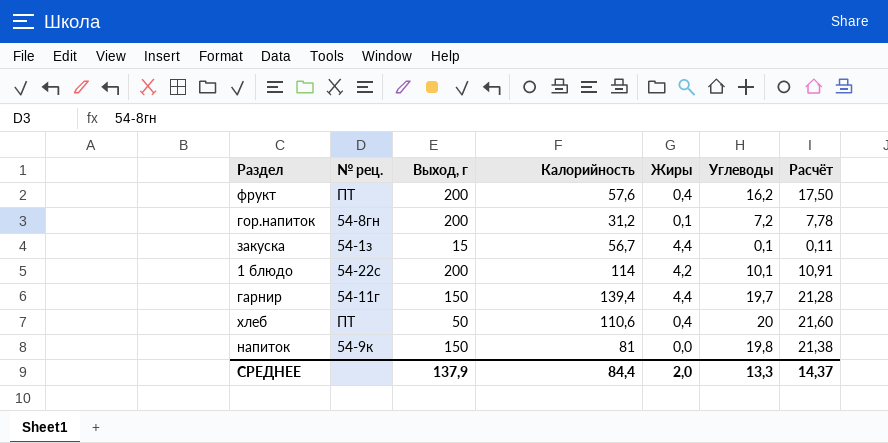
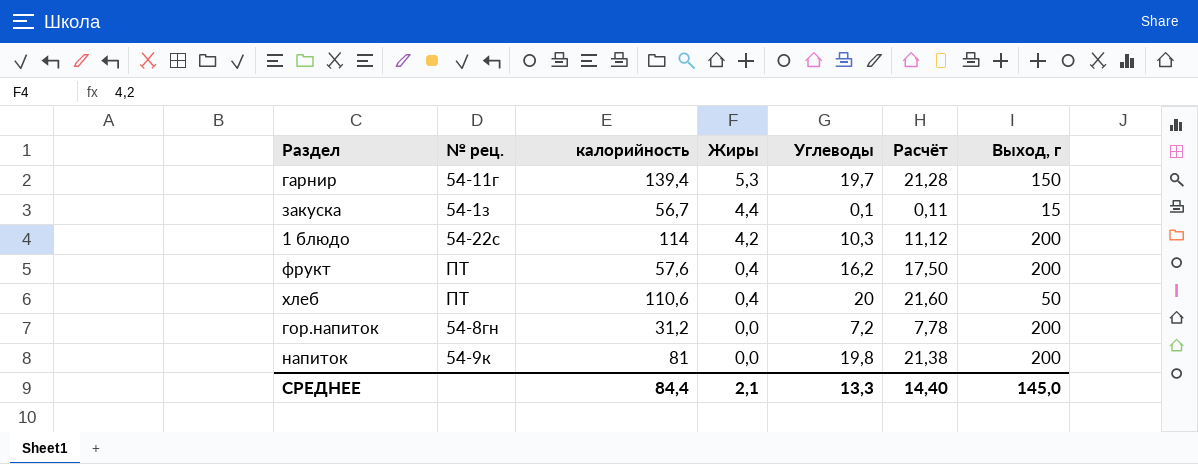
row order: none -> Жиры descending
column name: Калорийность -> калорийность
column Выход, г | position: 3 -> 7
гарнир | Жиры: 4,4 -> 5,3
1 блюдо | Углеводы: 10,1 -> 10,3
1 блюдо | Расчёт: 10,91 -> 11,12
гор.напиток | Жиры: 0,1 -> 0,0
напиток | Выход, г: 150 -> 200
СРЕДНЕЕ | Жиры: 2,0 -> 2,1
СРЕДНЕЕ | Расчёт: 14,37 -> 14,40
СРЕДНЕЕ | Выход, г: 137,9 -> 145,0

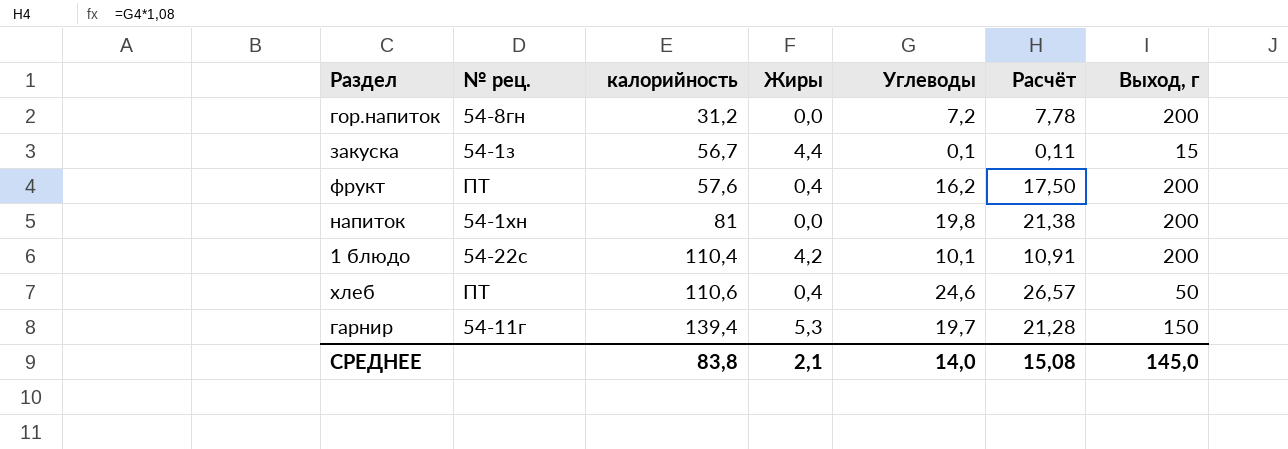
row order: Жиры descending -> калорийность ascending
напиток | № рец.: 54-9к -> 54-1хн
1 блюдо | калорийность: 114 -> 110,4
1 блюдо | Углеводы: 10,3 -> 10,1
1 блюдо | Расчёт: 11,12 -> 10,91
хлеб | Углеводы: 20 -> 24,6
хлеб | Расчёт: 21,60 -> 26,57
СРЕДНЕЕ | калорийность: 84,4 -> 83,8
СРЕДНЕЕ | Углеводы: 13,3 -> 14,0
СРЕДНЕЕ | Расчёт: 14,40 -> 15,08

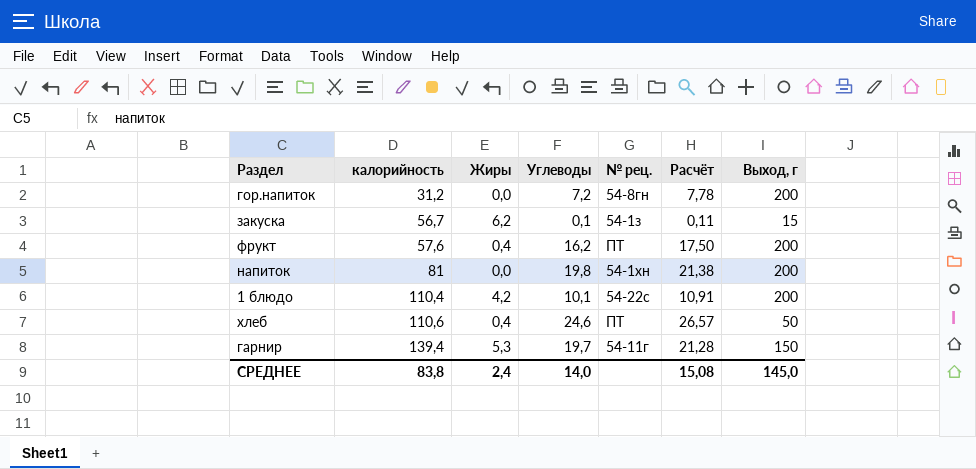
column № рец. | position: 2 -> 5
закуска | Жиры: 4,4 -> 6,2
СРЕДНЕЕ | Жиры: 2,1 -> 2,4

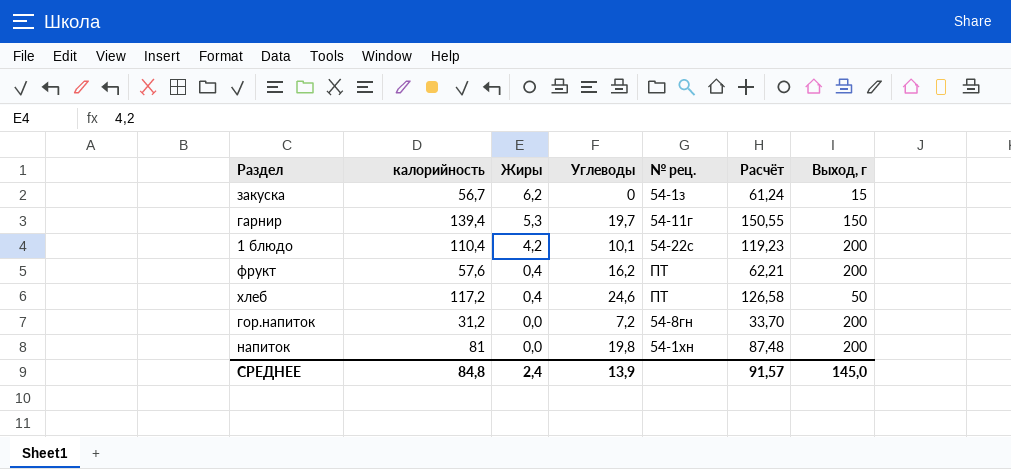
row order: калорийность ascending -> Жиры descending
column Расчёт | formula: [Углеводы] * 1,08 -> [калорийность] * 1,08
закуска | Углеводы: 0,1 -> 0
хлеб | калорийность: 110,6 -> 117,2
СРЕДНЕЕ | калорийность: 83,8 -> 84,8
СРЕДНЕЕ | Углеводы: 14,0 -> 13,9
СРЕДНЕЕ | Расчёт: 15,08 -> 91,57

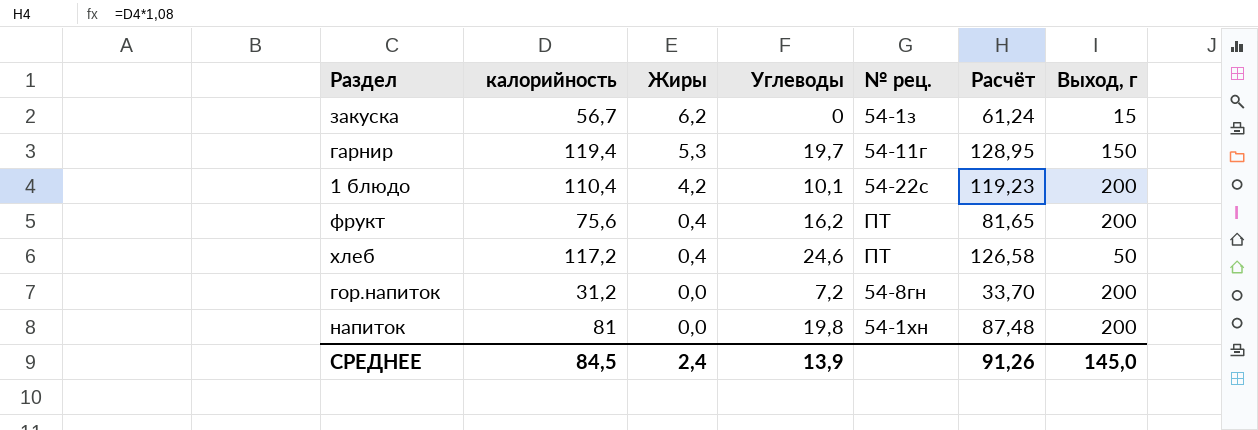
гарнир | калорийность: 139,4 -> 119,4
гарнир | Расчёт: 150,55 -> 128,95
фрукт | калорийность: 57,6 -> 75,6
фрукт | Расчёт: 62,21 -> 81,65
СРЕДНЕЕ | калорийность: 84,8 -> 84,5
СРЕДНЕЕ | Расчёт: 91,57 -> 91,26

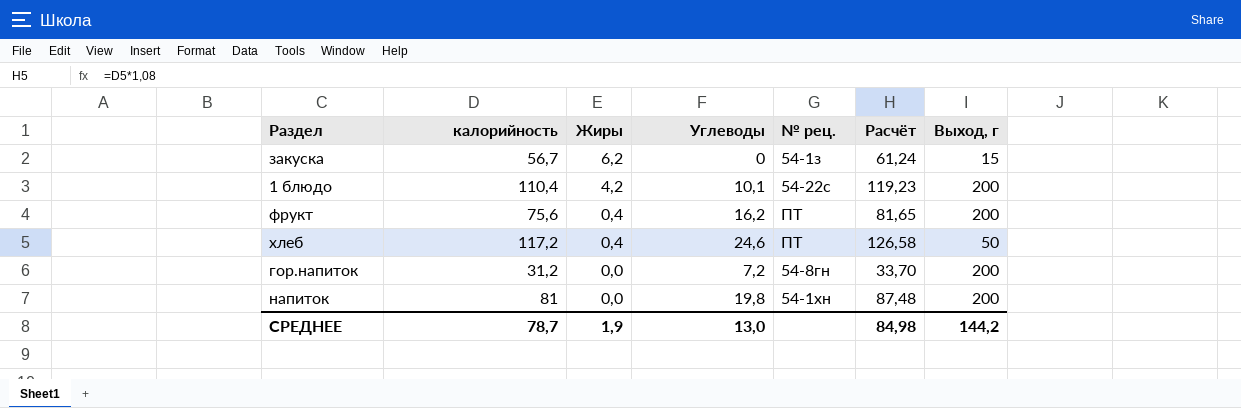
row гарнир: 119,4 | 5,3 | 19,7 | 54-11г | 128,95 | 150 -> none
СРЕДНЕЕ | калорийность: 84,5 -> 78,7
СРЕДНЕЕ | Жиры: 2,4 -> 1,9
СРЕДНЕЕ | Углеводы: 13,9 -> 13,0
СРЕДНЕЕ | Расчёт: 91,26 -> 84,98
СРЕДНЕЕ | Выход, г: 145,0 -> 144,2

